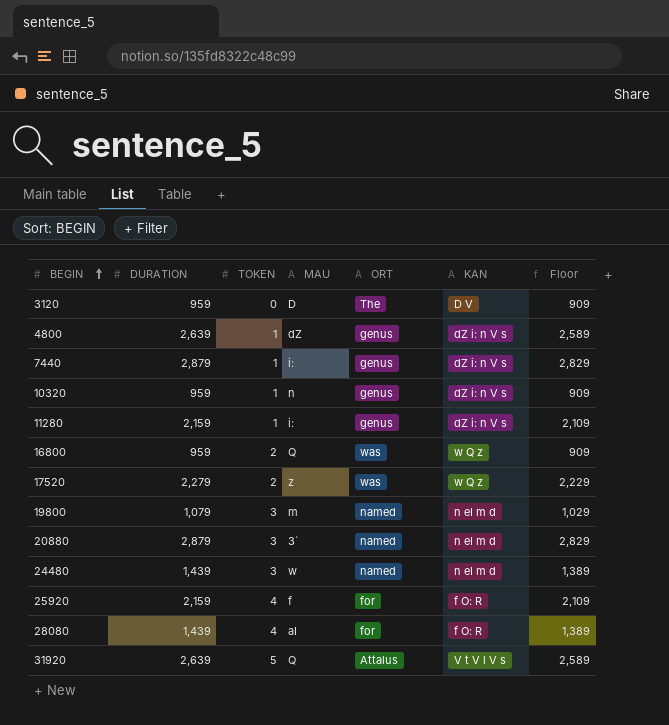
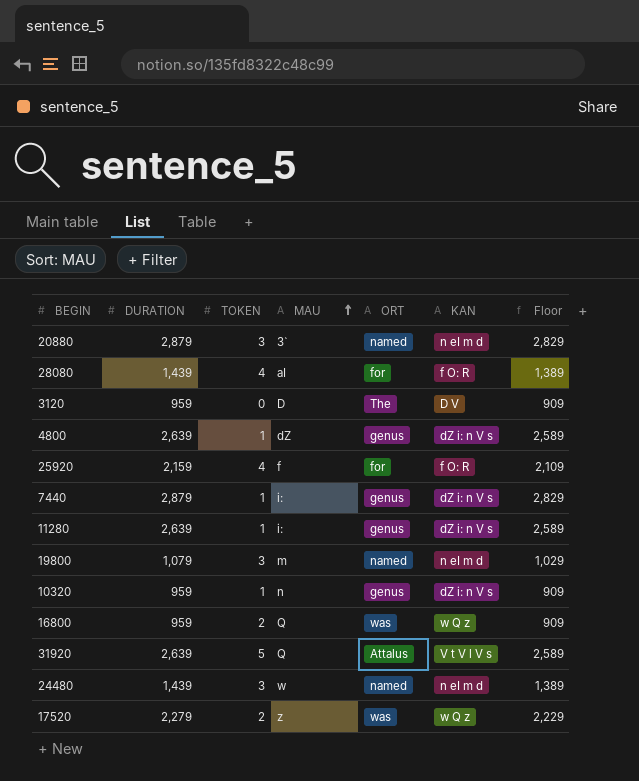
row order: BEGIN ascending -> MAU ascending
11280 | DURATION: 2,159 -> 2,639
11280 | Floor: 2,109 -> 2,589

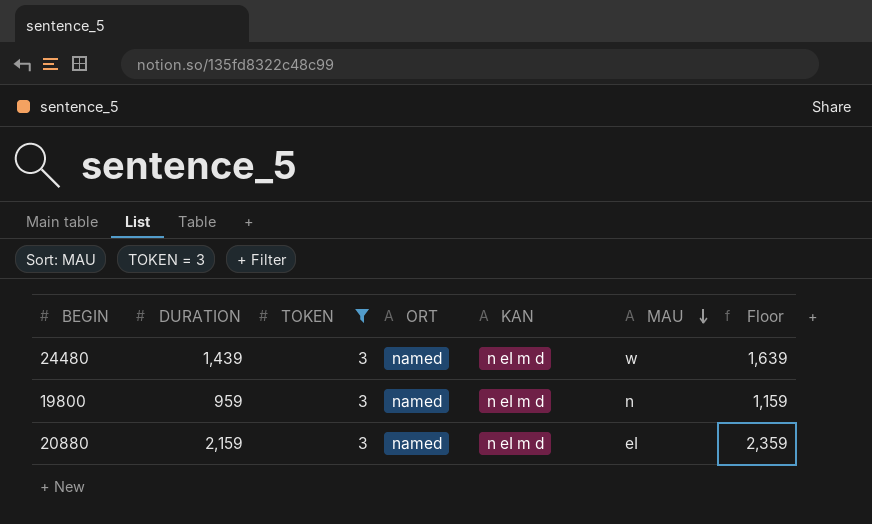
filter: none -> TOKEN = 3
row order: MAU ascending -> MAU descending
column MAU | position: 4 -> 6
column Floor | formula: [DURATION] - 50 -> [DURATION] + 200
19800 | DURATION: 1,079 -> 959
19800 | MAU: m -> n
20880 | DURATION: 2,879 -> 2,159
20880 | MAU: 3` -> eI

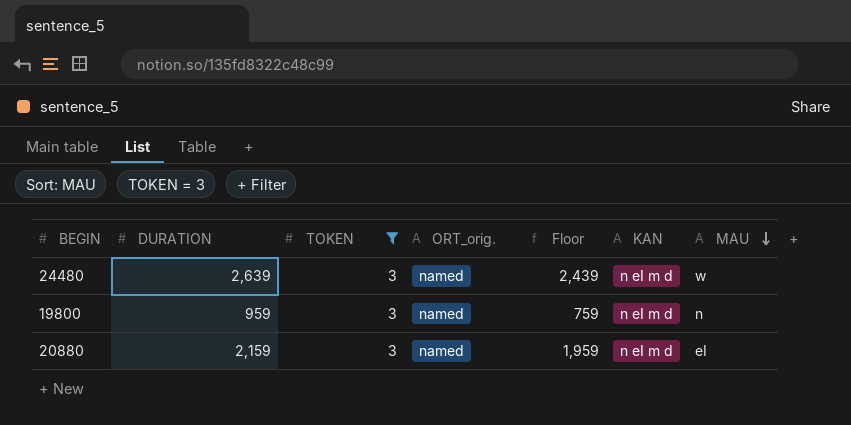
column name: ORT -> ORT_orig.
column Floor | formula: [DURATION] + 200 -> [DURATION] - 200
column Floor | position: 7 -> 5
24480 | DURATION: 1,439 -> 2,639

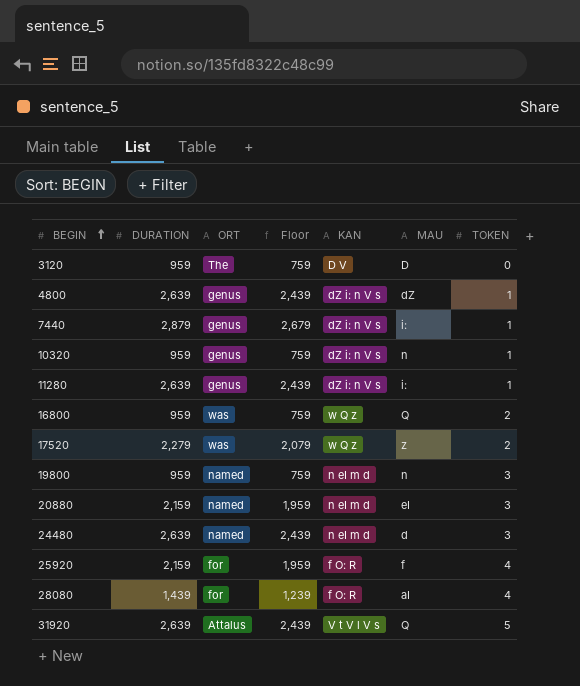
filter: TOKEN = 3 -> none
row order: MAU descending -> BEGIN ascending
column name: ORT_orig. -> ORT
column TOKEN | position: 3 -> 7
24480 | MAU: w -> d

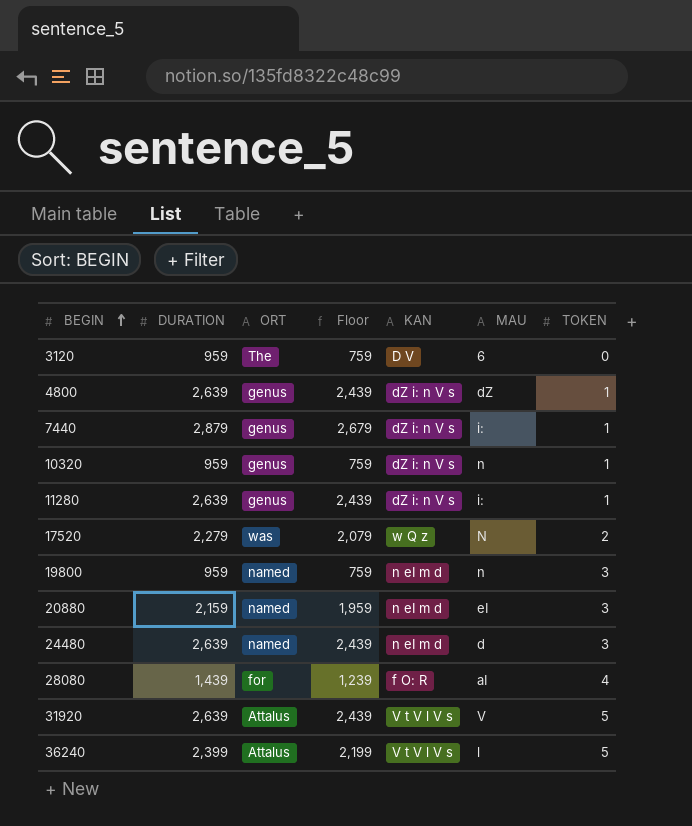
row 16800: 959 | was | 759 | w Q z | Q | 2 -> none
row 25920: 2,159 | for | 1,959 | f O: R | f | 4 -> none
3120 | MAU: D -> 6
17520 | MAU: z -> N
31920 | MAU: Q -> V
row 36240: none -> 2,399 | Attalus | 2,199 | V t V l V s | l | 5

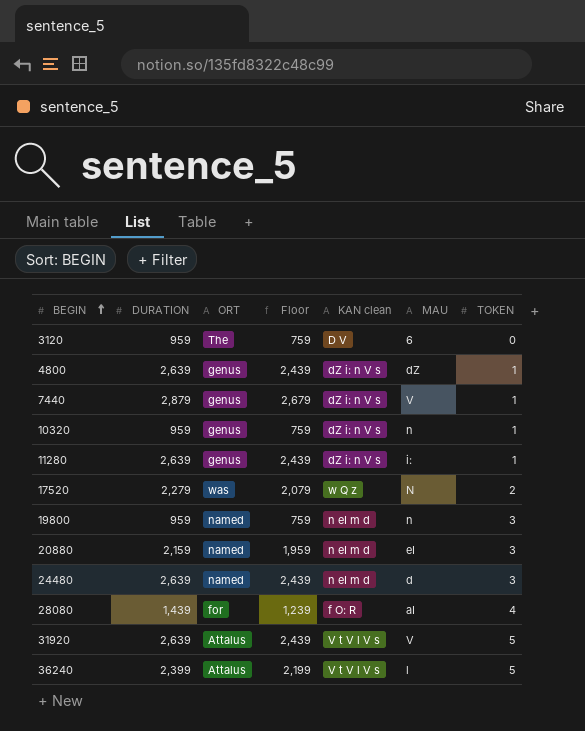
column name: KAN -> KAN clean
7440 | MAU: i: -> V

